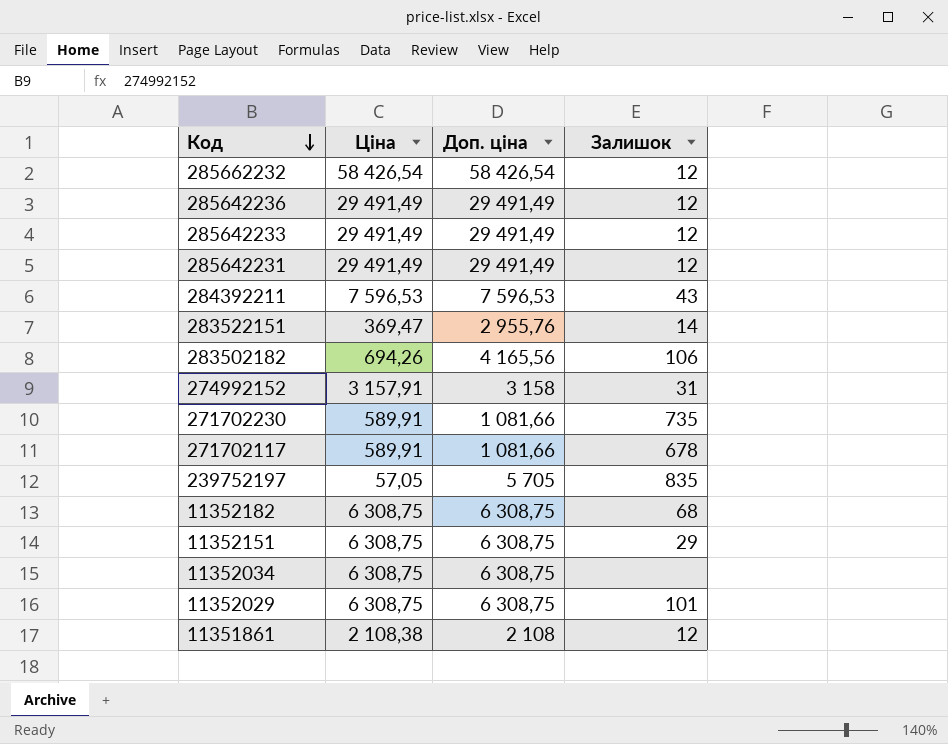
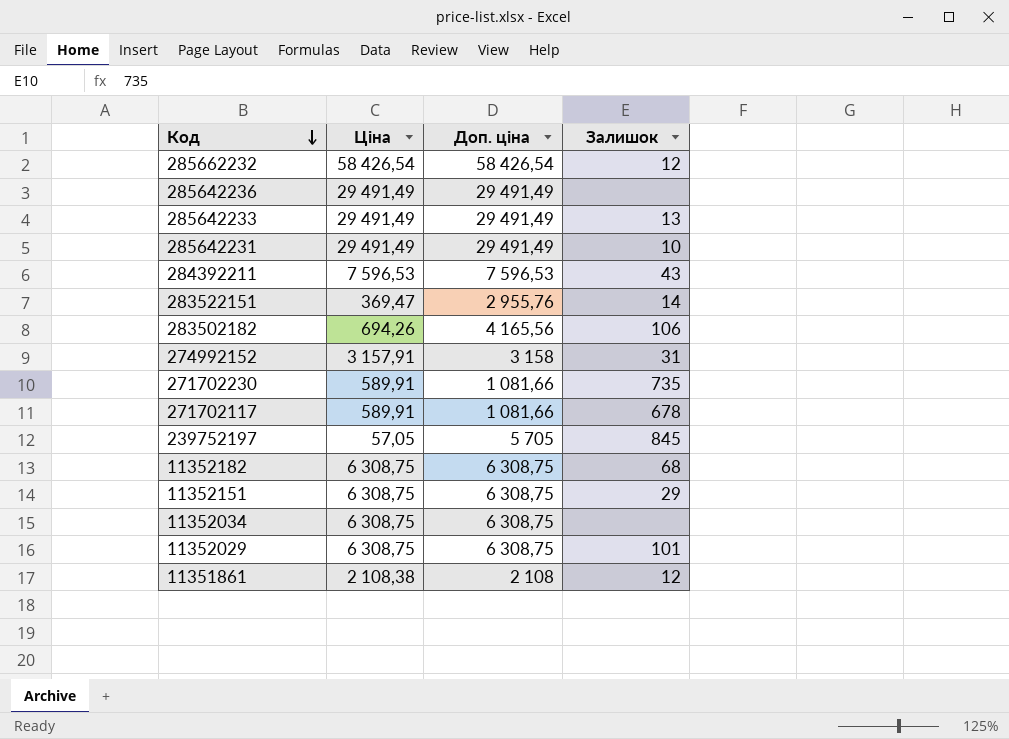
285642236 | Залишок: 12 -> none
285642233 | Залишок: 12 -> 13
285642231 | Залишок: 12 -> 10
239752197 | Залишок: 835 -> 845

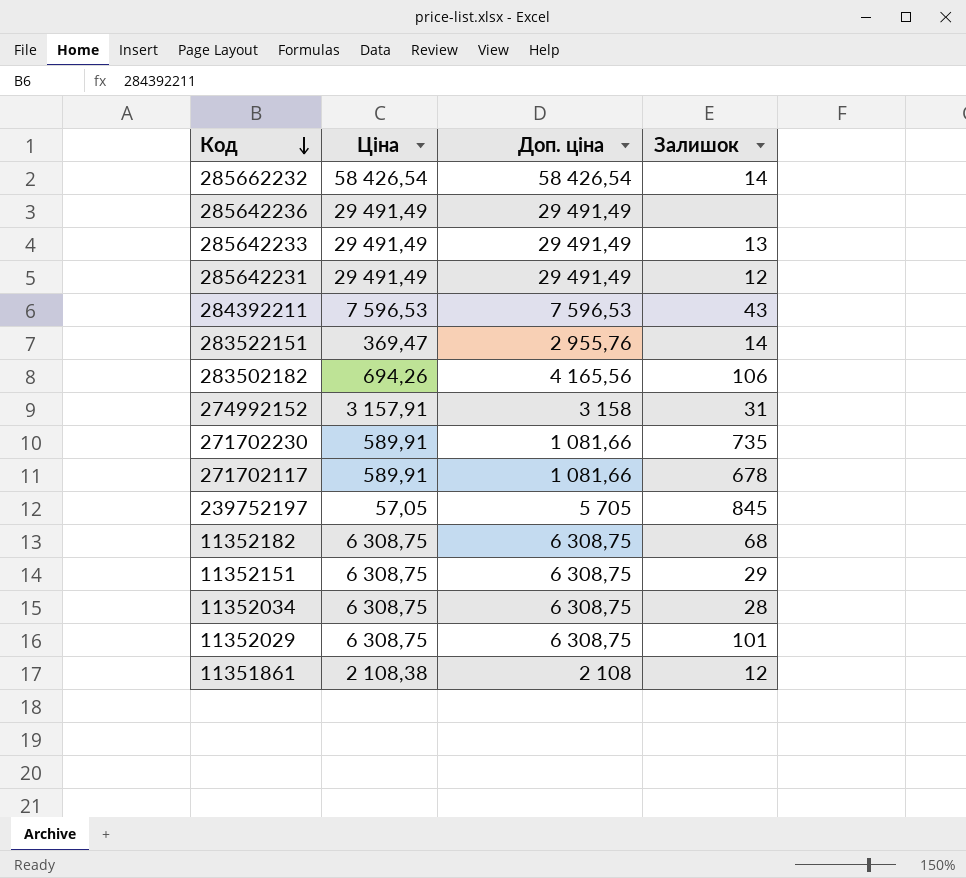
285662232 | Залишок: 12 -> 14
285642231 | Залишок: 10 -> 12
11352034 | Залишок: none -> 28

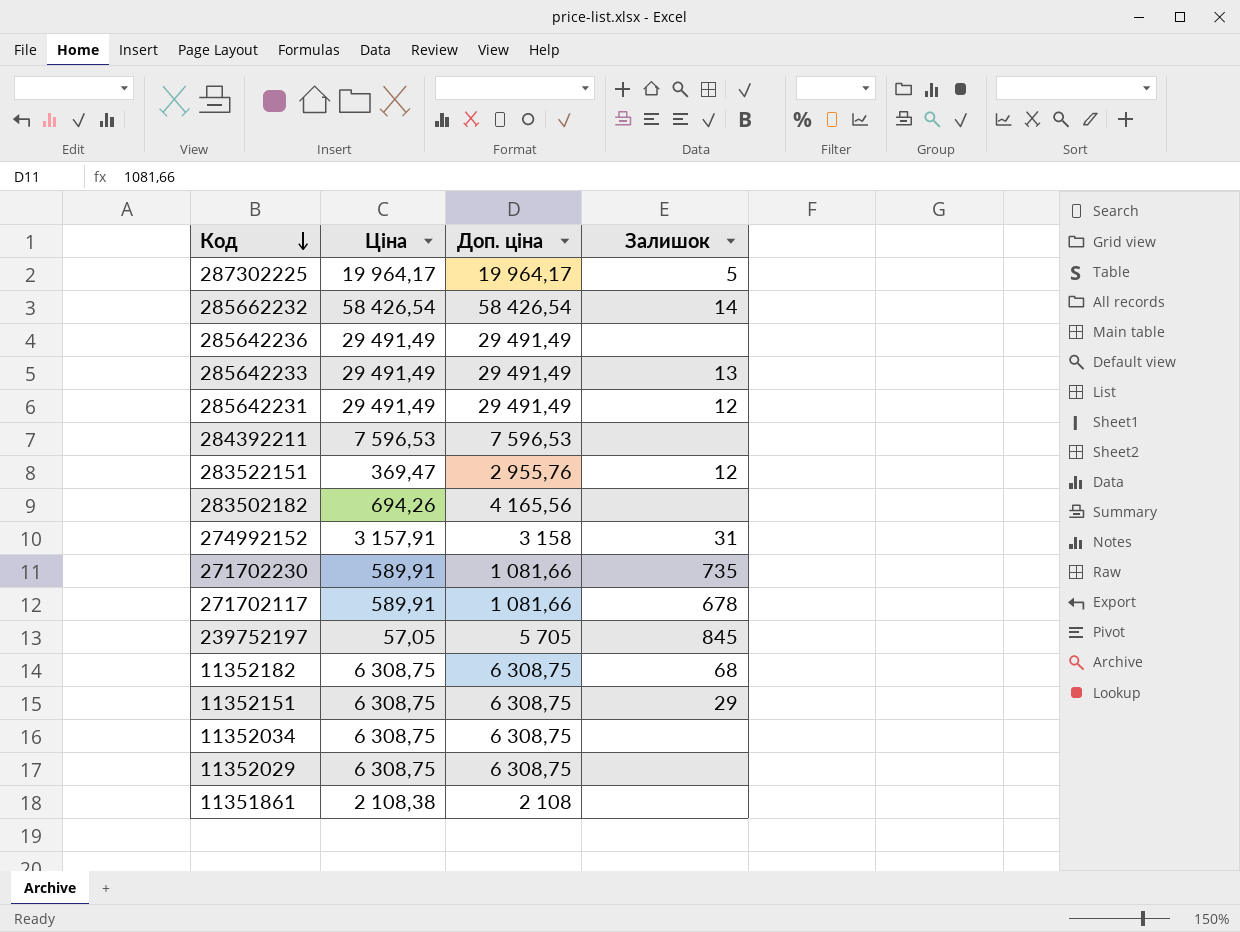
row 287302225: none -> 19 964,17 | 19 964,17 | 5
284392211 | Залишок: 43 -> none
283522151 | Залишок: 14 -> 12
283502182 | Залишок: 106 -> none
11352034 | Залишок: 28 -> none
11352029 | Залишок: 101 -> none
11351861 | Залишок: 12 -> none

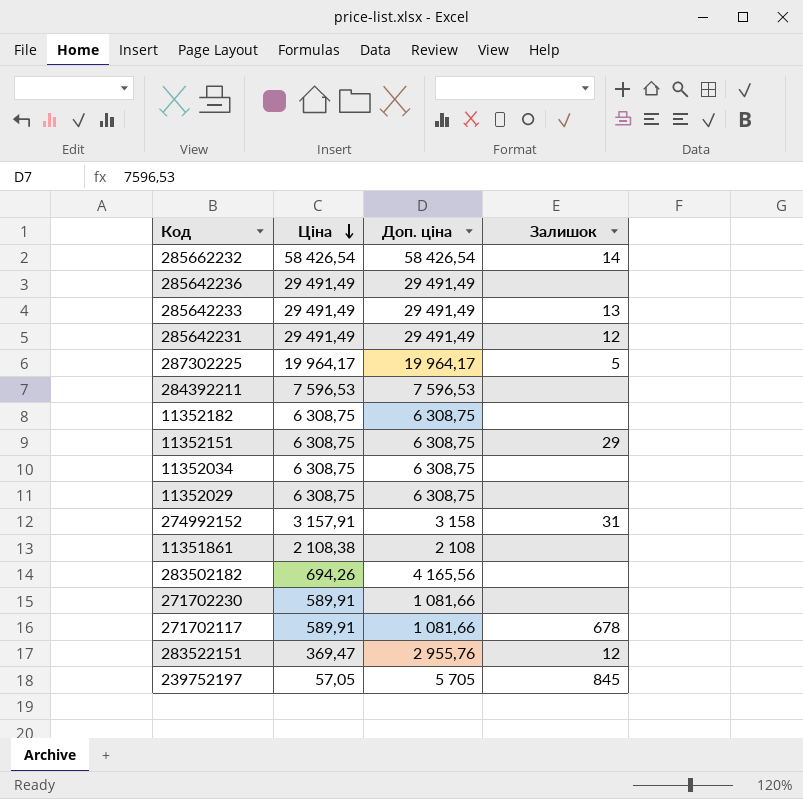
row order: Код descending -> Ціна descending
11352182 | Залишок: 68 -> none
271702230 | Залишок: 735 -> none

